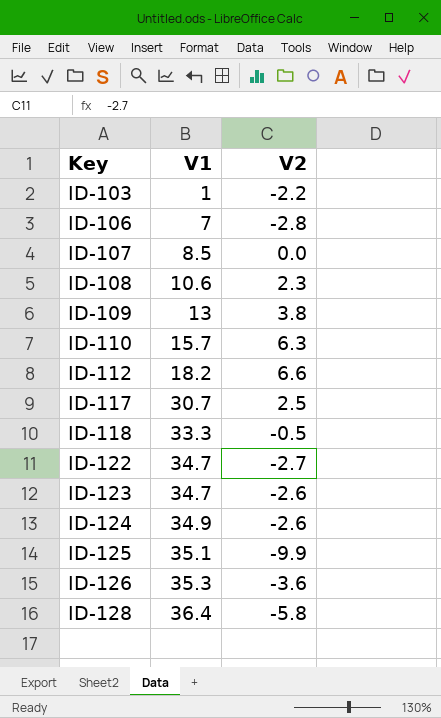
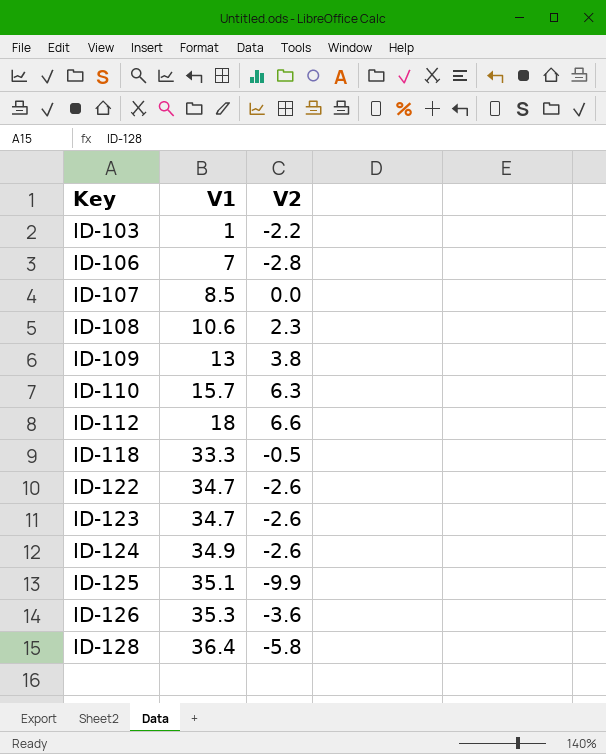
row ID-117: 30.7 | 2.5 -> none
ID-112 | V1: 18.2 -> 18
ID-122 | V2: -2.7 -> -2.6

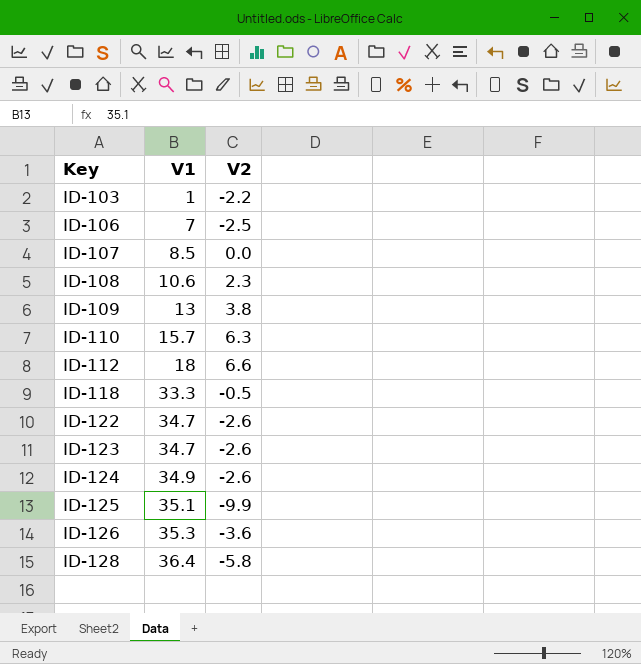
ID-106 | V2: -2.8 -> -2.5

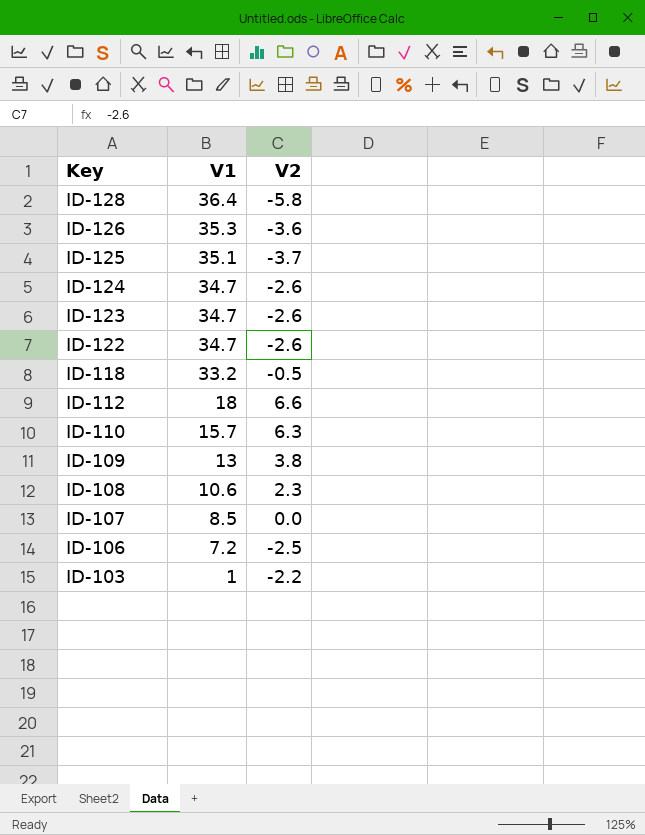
row order: Key ascending -> Key descending
ID-125 | V2: -9.9 -> -3.7
ID-124 | V1: 34.9 -> 34.7
ID-118 | V1: 33.3 -> 33.2
ID-106 | V1: 7 -> 7.2

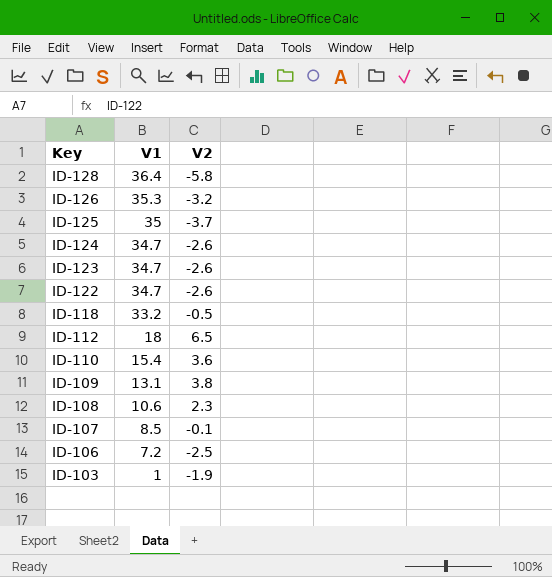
ID-126 | V2: -3.6 -> -3.2
ID-125 | V1: 35.1 -> 35
ID-112 | V2: 6.6 -> 6.5
ID-110 | V1: 15.7 -> 15.4
ID-110 | V2: 6.3 -> 3.6
ID-109 | V1: 13 -> 13.1
ID-107 | V2: 0.0 -> -0.1
ID-103 | V2: -2.2 -> -1.9

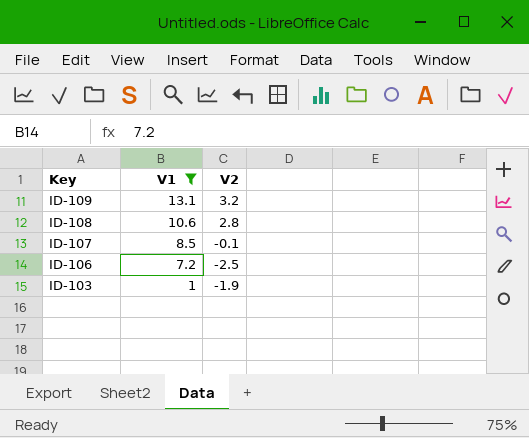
filter: none -> V1 <= 13.1
ID-109 | V2: 3.8 -> 3.2
ID-108 | V2: 2.3 -> 2.8

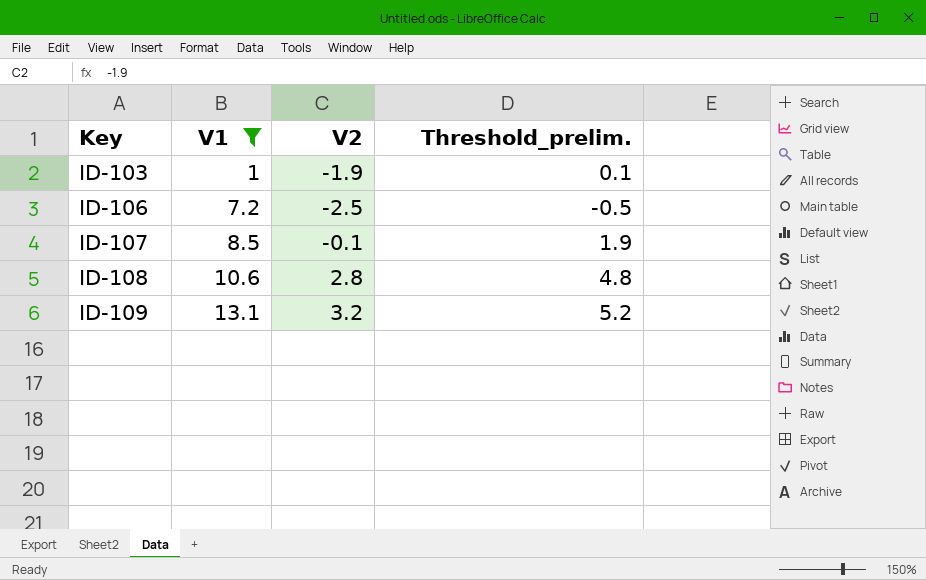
row order: Key descending -> Key ascending
column Threshold_prelim. | formula: none -> [V2] + 2

